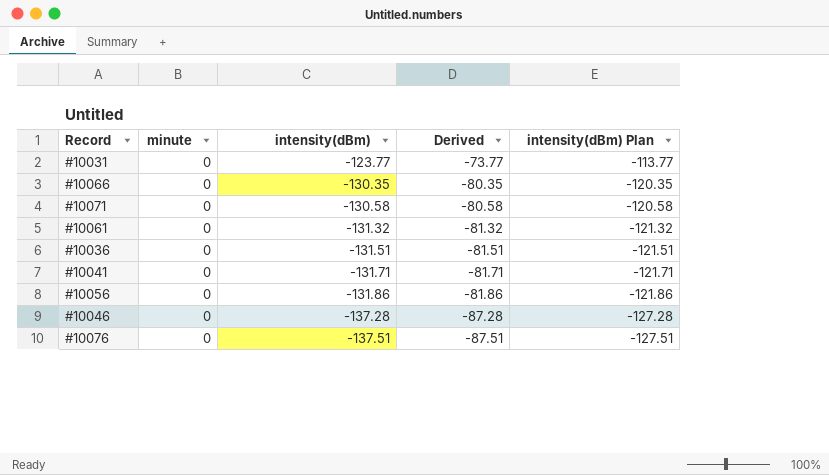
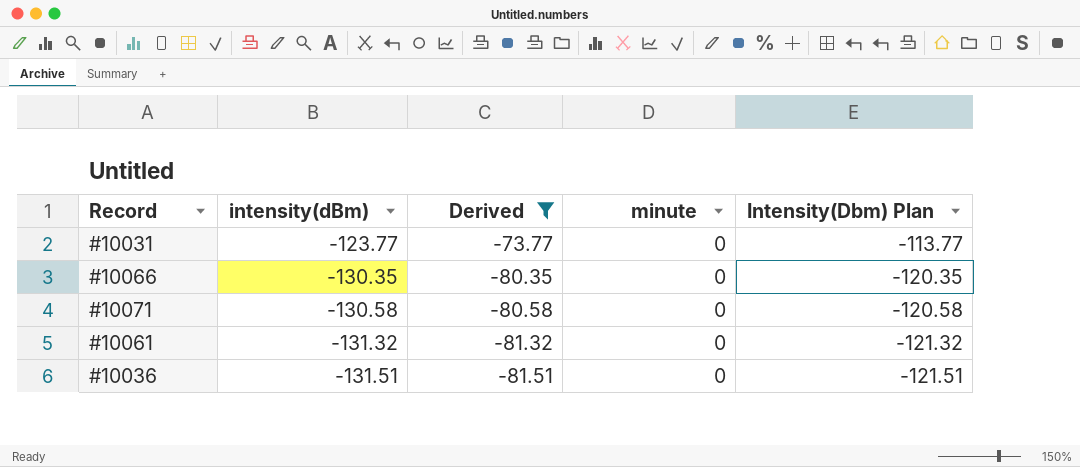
filter: none -> Derived >= -81.51
column minute | position: 2 -> 4
column name: intensity(dBm) Plan -> Intensity(Dbm) Plan

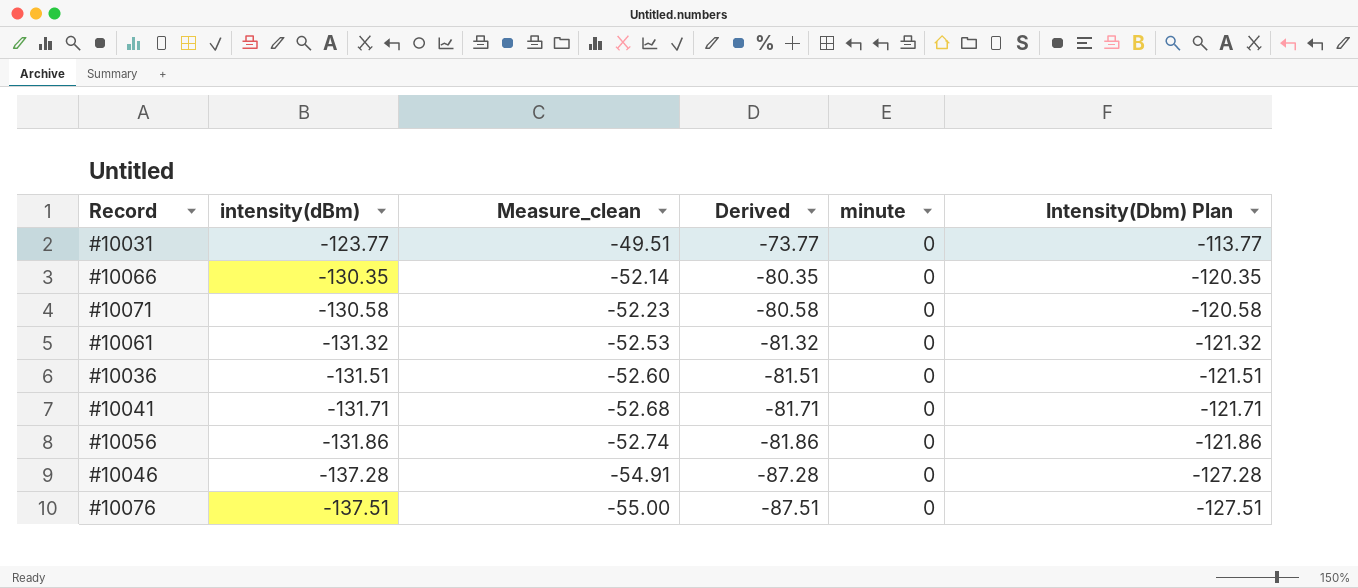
filter: Derived >= -81.51 -> none
column Measure_clean | formula: none -> [intensity(dBm)] * 0.4

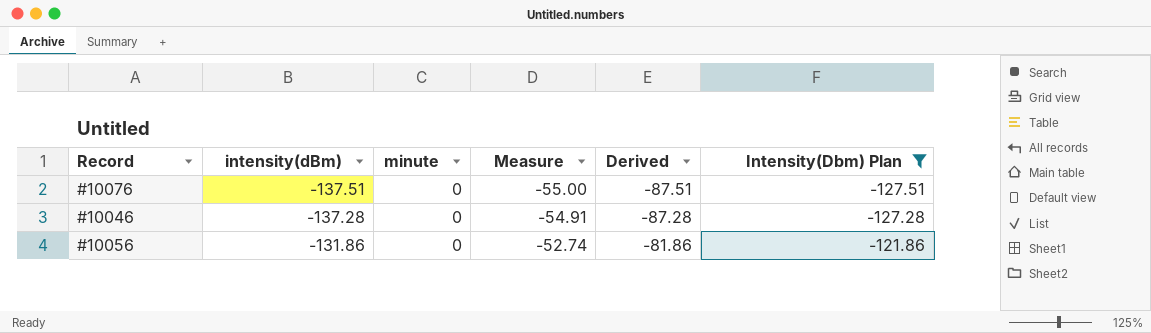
filter: none -> Intensity(Dbm) Plan <= -121.86
row order: intensity(dBm) descending -> intensity(dBm) ascending
column minute | position: 5 -> 3
column name: Measure_clean -> Measure

